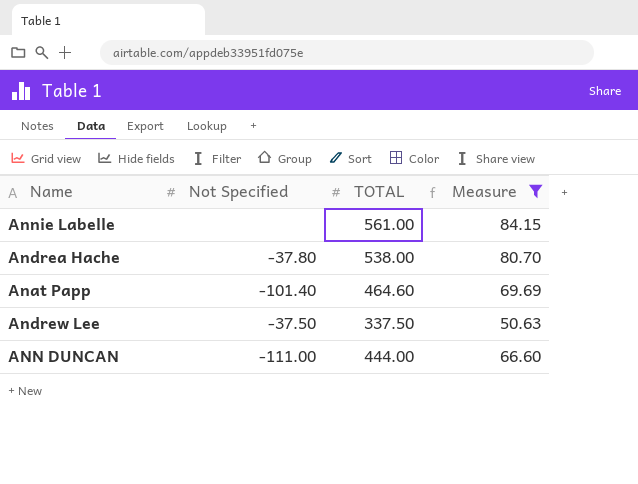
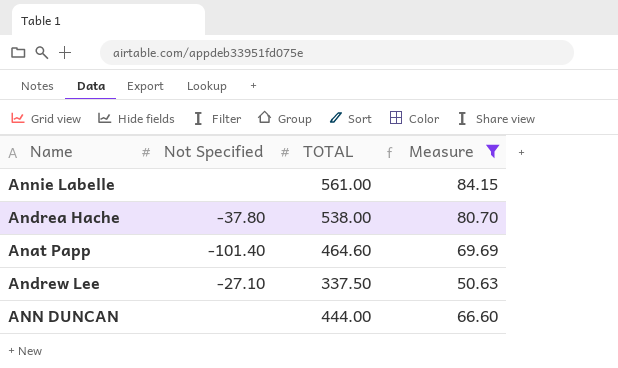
Andrew Lee | Not Specified: -37.50 -> -27.10
ANN DUNCAN | Not Specified: -111.00 -> none

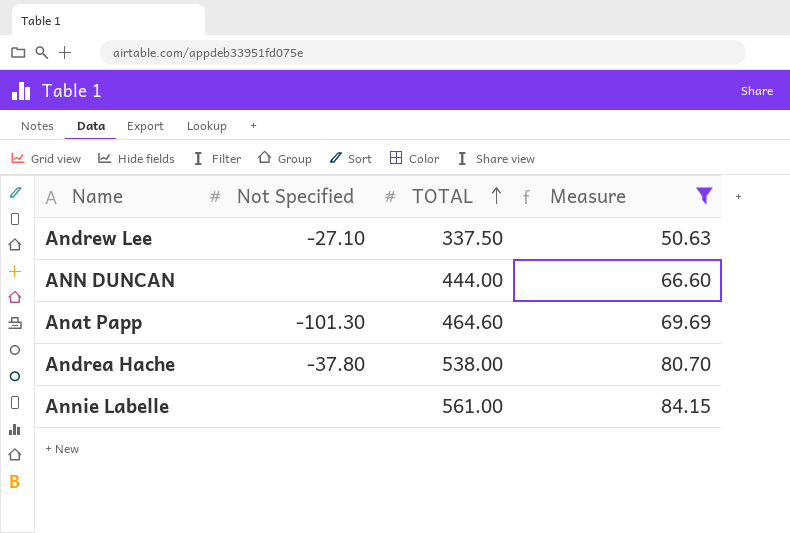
row order: none -> TOTAL ascending
Anat Papp | Not Specified: -101.40 -> -101.30

